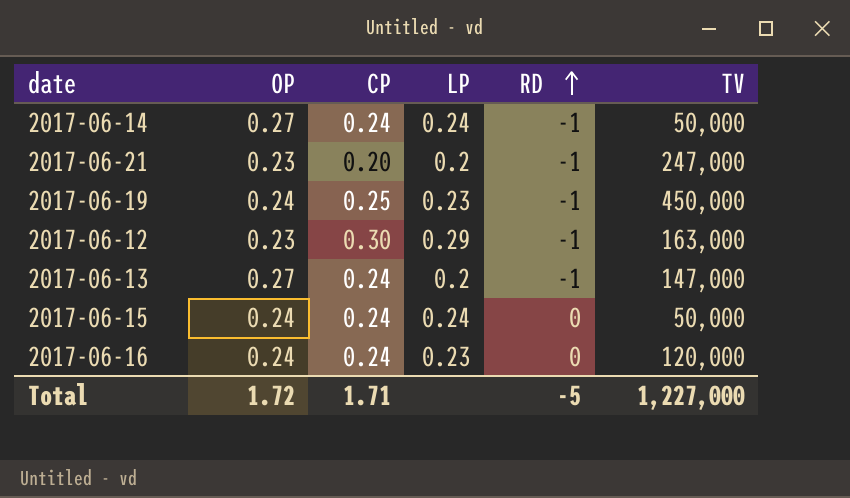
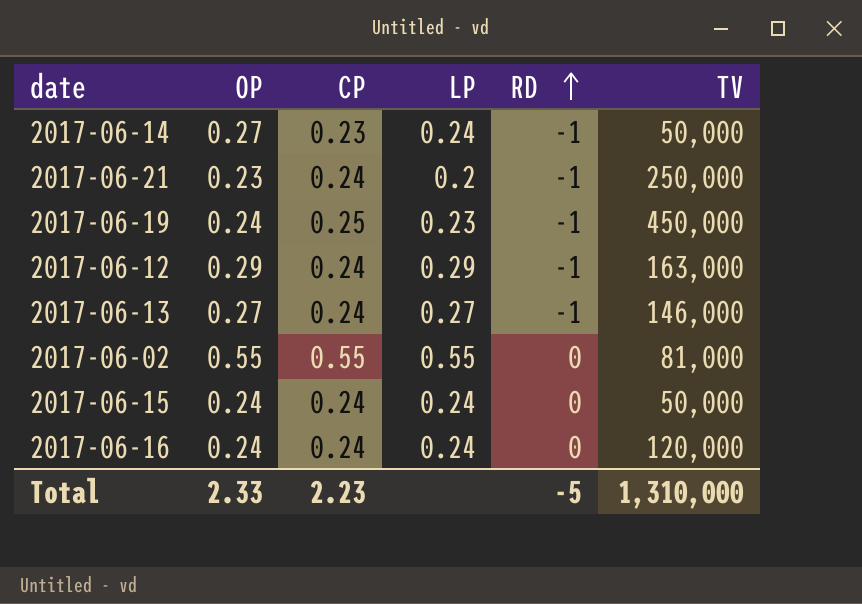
2017-06-14 | CP: 0.24 -> 0.23
2017-06-21 | CP: 0.20 -> 0.24
2017-06-21 | TV: 247,000 -> 250,000
2017-06-12 | OP: 0.23 -> 0.29
2017-06-12 | CP: 0.30 -> 0.24
2017-06-13 | LP: 0.2 -> 0.27
2017-06-13 | TV: 147,000 -> 146,000
row 2017-06-02: none -> 0.55 | 0.55 | 0.55 | 0 | 81,000
2017-06-16 | LP: 0.23 -> 0.24
Total | OP: 1.72 -> 2.33
Total | CP: 1.71 -> 2.23
Total | TV: 1,227,000 -> 1,310,000

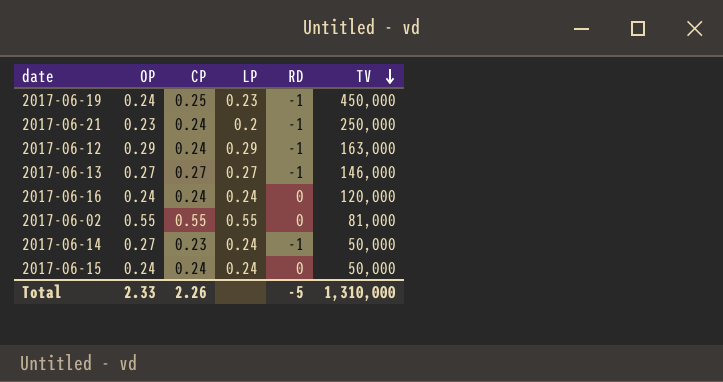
row order: RD ascending -> TV descending
2017-06-13 | CP: 0.24 -> 0.27
Total | CP: 2.23 -> 2.26

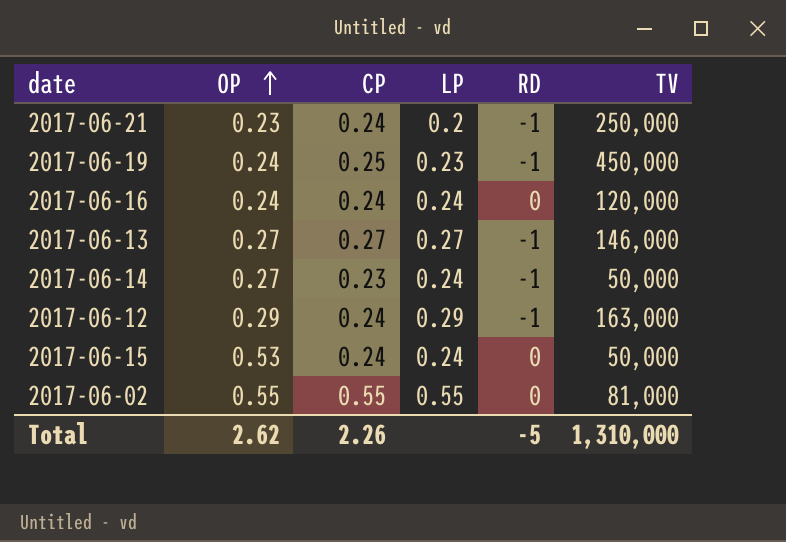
row order: TV descending -> OP ascending
2017-06-15 | OP: 0.24 -> 0.53
Total | OP: 2.33 -> 2.62

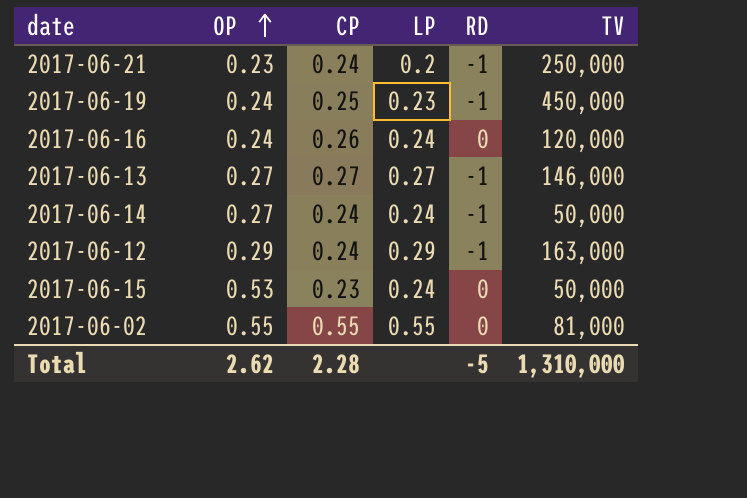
2017-06-16 | CP: 0.24 -> 0.26
2017-06-14 | CP: 0.23 -> 0.24
2017-06-15 | CP: 0.24 -> 0.23
Total | CP: 2.26 -> 2.28

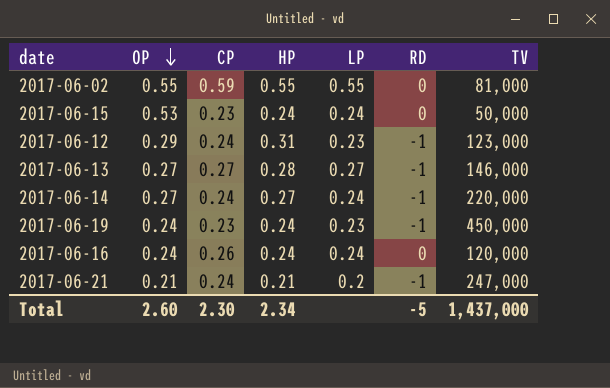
row order: OP ascending -> OP descending
column HP | position: none -> 4
2017-06-02 | CP: 0.55 -> 0.59
2017-06-12 | LP: 0.29 -> 0.23
2017-06-12 | TV: 163,000 -> 123,000
2017-06-14 | TV: 50,000 -> 220,000
2017-06-19 | CP: 0.25 -> 0.23
2017-06-21 | OP: 0.23 -> 0.21
2017-06-21 | TV: 250,000 -> 247,000
Total | OP: 2.62 -> 2.60
Total | CP: 2.28 -> 2.30
Total | TV: 1,310,000 -> 1,437,000

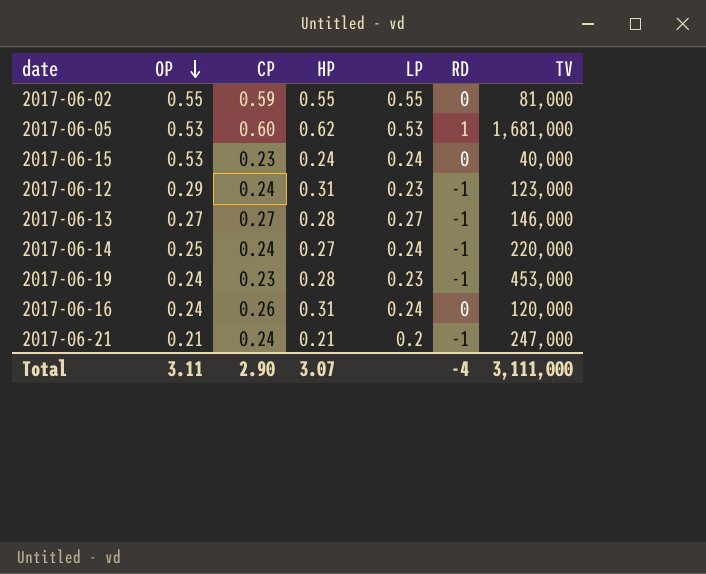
row 2017-06-05: none -> 0.53 | 0.60 | 0.62 | 0.53 | 1 | 1,681,000
2017-06-15 | TV: 50,000 -> 40,000
2017-06-14 | OP: 0.27 -> 0.25
2017-06-19 | HP: 0.24 -> 0.28
2017-06-19 | TV: 450,000 -> 453,000
2017-06-16 | HP: 0.24 -> 0.31
Total | OP: 2.60 -> 3.11
Total | CP: 2.30 -> 2.90
Total | HP: 2.34 -> 3.07
Total | RD: -5 -> -4
Total | TV: 1,437,000 -> 3,111,000

